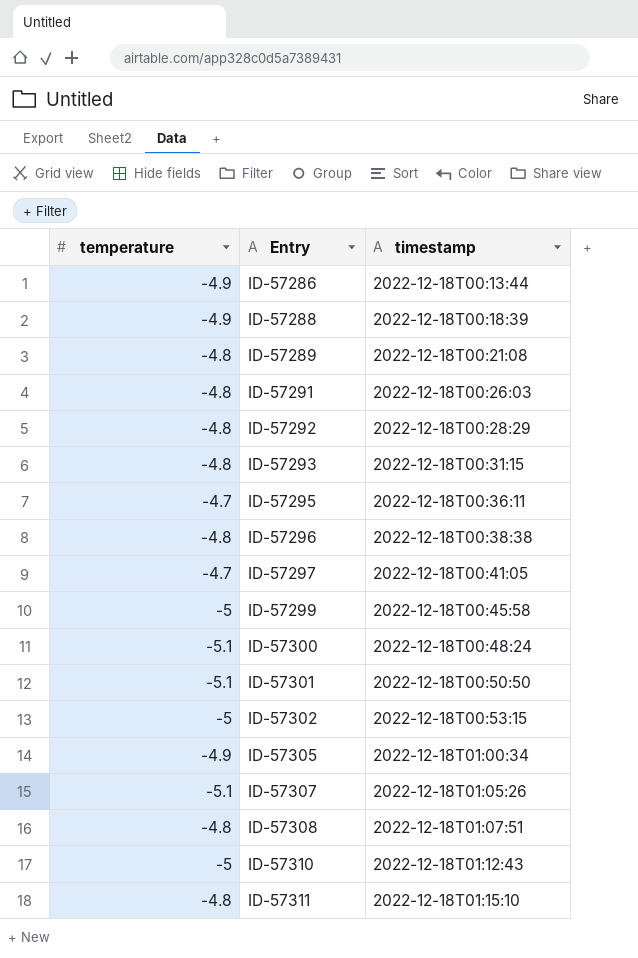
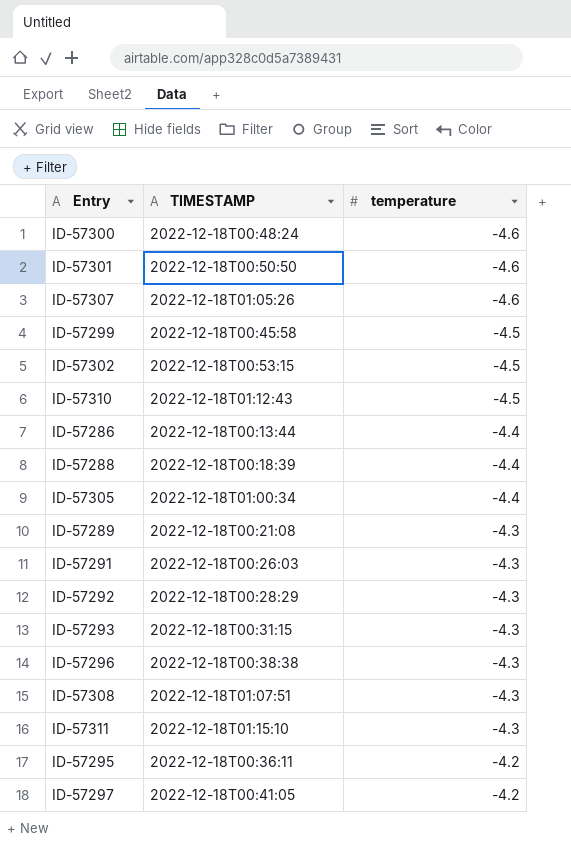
row order: Entry ascending -> temperature ascending
column name: timestamp -> TIMESTAMP
column temperature | position: 1 -> 3
ID-57300 | temperature: -5.1 -> -4.6
ID-57301 | temperature: -5.1 -> -4.6
ID-57307 | temperature: -5.1 -> -4.6
ID-57299 | temperature: -5 -> -4.5
ID-57302 | temperature: -5 -> -4.5
ID-57310 | temperature: -5 -> -4.5
ID-57286 | temperature: -4.9 -> -4.4
ID-57288 | temperature: -4.9 -> -4.4
ID-57305 | temperature: -4.9 -> -4.4
ID-57289 | temperature: -4.8 -> -4.3
ID-57291 | temperature: -4.8 -> -4.3
ID-57292 | temperature: -4.8 -> -4.3
ID-57293 | temperature: -4.8 -> -4.3
ID-57296 | temperature: -4.8 -> -4.3
ID-57308 | temperature: -4.8 -> -4.3
ID-57311 | temperature: -4.8 -> -4.3
ID-57295 | temperature: -4.7 -> -4.2
ID-57297 | temperature: -4.7 -> -4.2

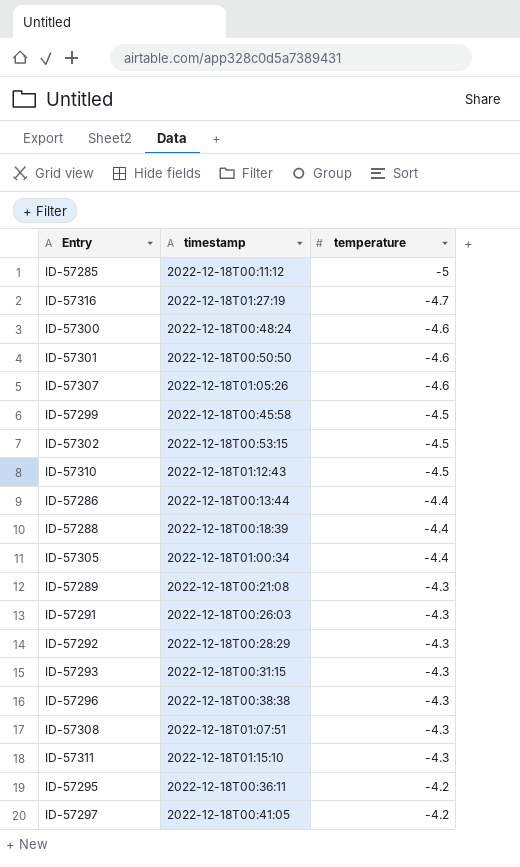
column name: TIMESTAMP -> timestamp
row ID-57285: none -> 2022-12-18T00:11:12 | -5
row ID-57316: none -> 2022-12-18T01:27:19 | -4.7

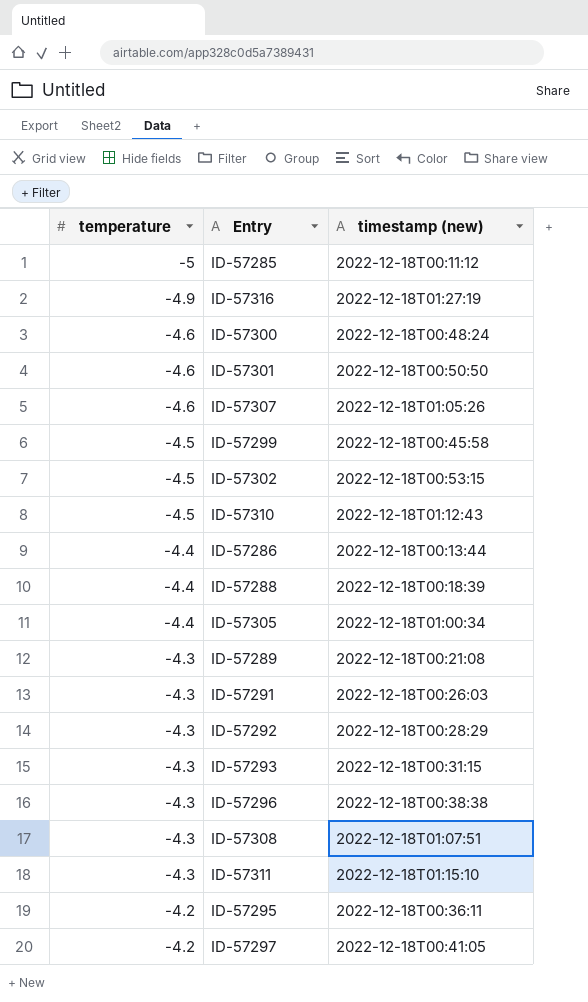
column temperature | position: 3 -> 1
column name: timestamp -> timestamp (new)
ID-57316 | temperature: -4.7 -> -4.9

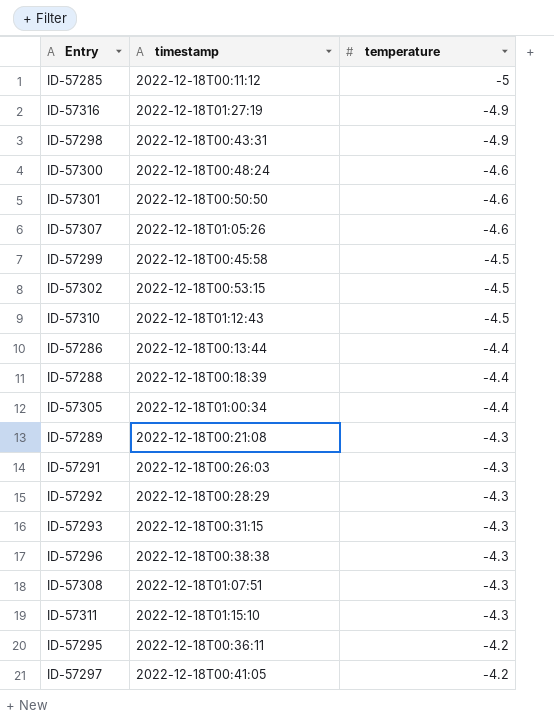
column name: timestamp (new) -> timestamp
column temperature | position: 1 -> 3
row ID-57298: none -> 2022-12-18T00:43:31 | -4.9

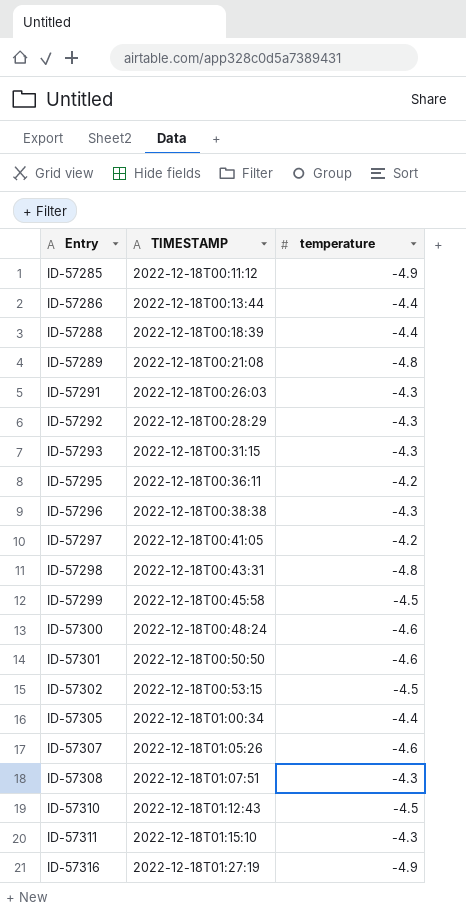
row order: temperature ascending -> Entry ascending
column name: timestamp -> TIMESTAMP
ID-57285 | temperature: -5 -> -4.9
ID-57289 | temperature: -4.3 -> -4.8
ID-57298 | temperature: -4.9 -> -4.8

